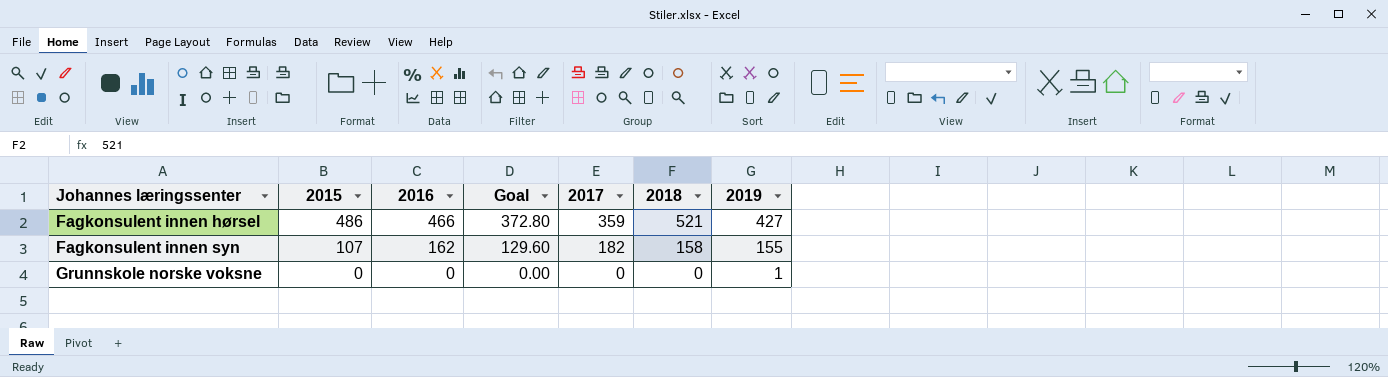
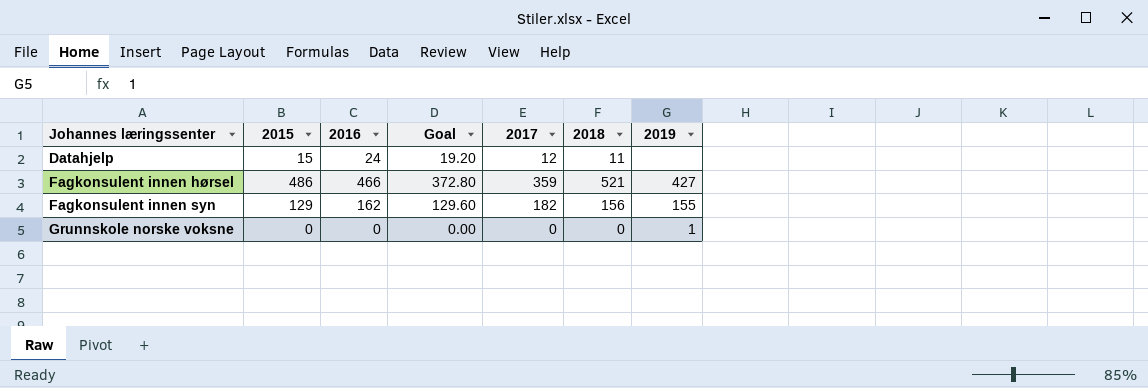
row Datahjelp: none -> 15 | 24 | 19.20 | 12 | 11 | none
Fagkonsulent innen syn | 2015: 107 -> 129
Fagkonsulent innen syn | 2018: 158 -> 156

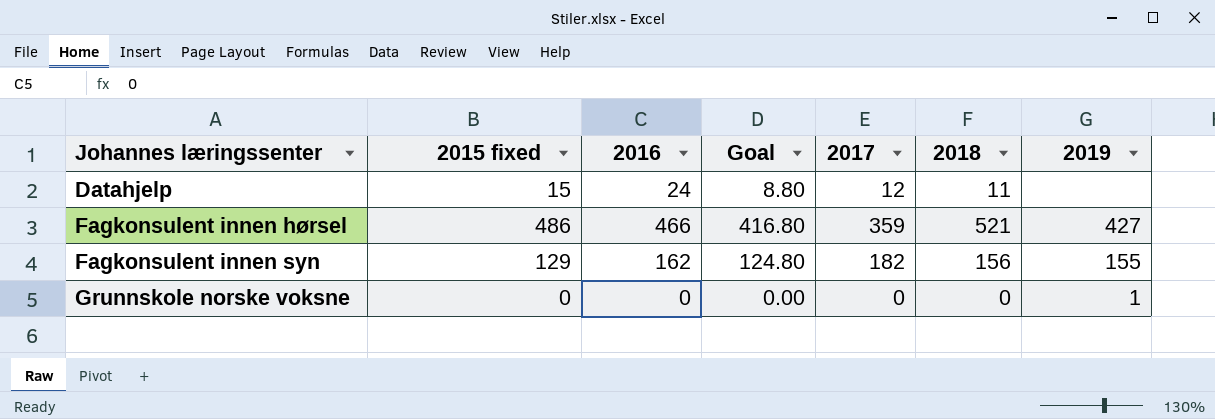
column name: 2015 -> 2015 fixed
column Goal | formula: [2016] * 0.8 -> [2018] * 0.8

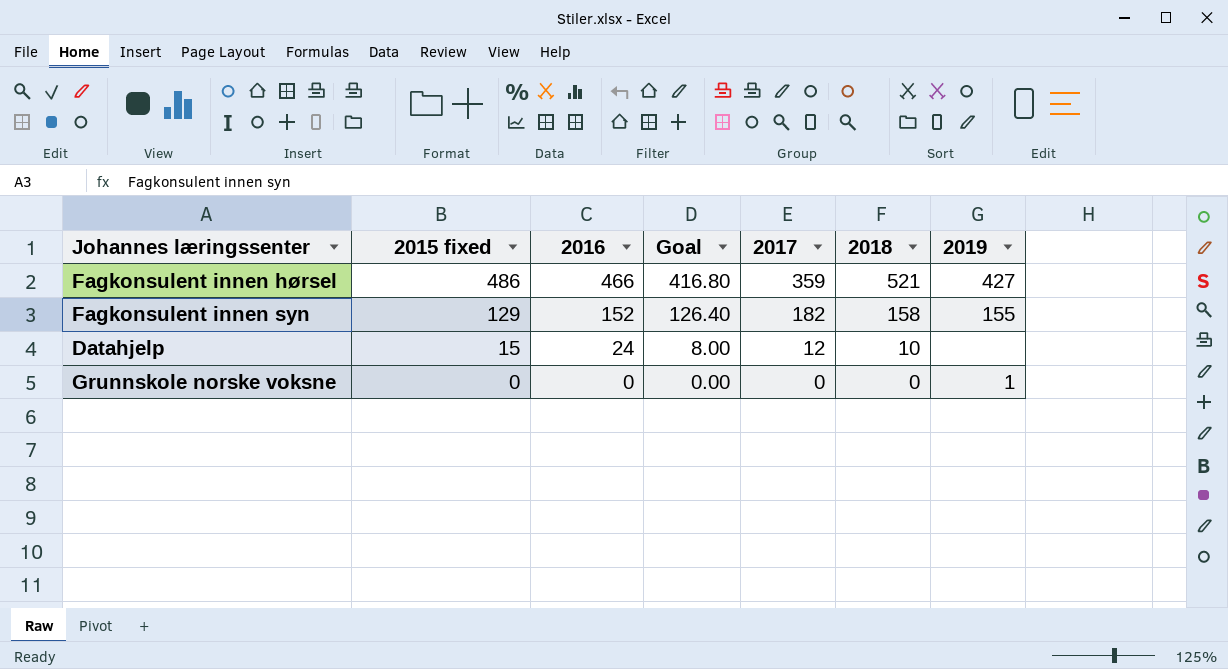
row order: Johannes læringssenter ascending -> 2015 fixed descending
Fagkonsulent innen syn | 2016: 162 -> 152
Fagkonsulent innen syn | Goal: 124.80 -> 126.40
Fagkonsulent innen syn | 2018: 156 -> 158
Datahjelp | Goal: 8.80 -> 8.00
Datahjelp | 2018: 11 -> 10

